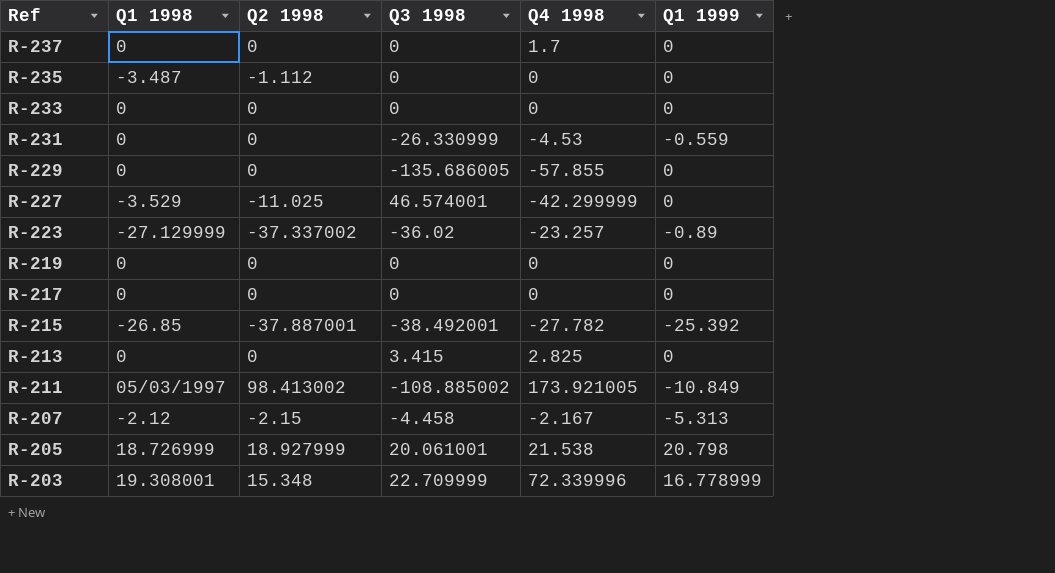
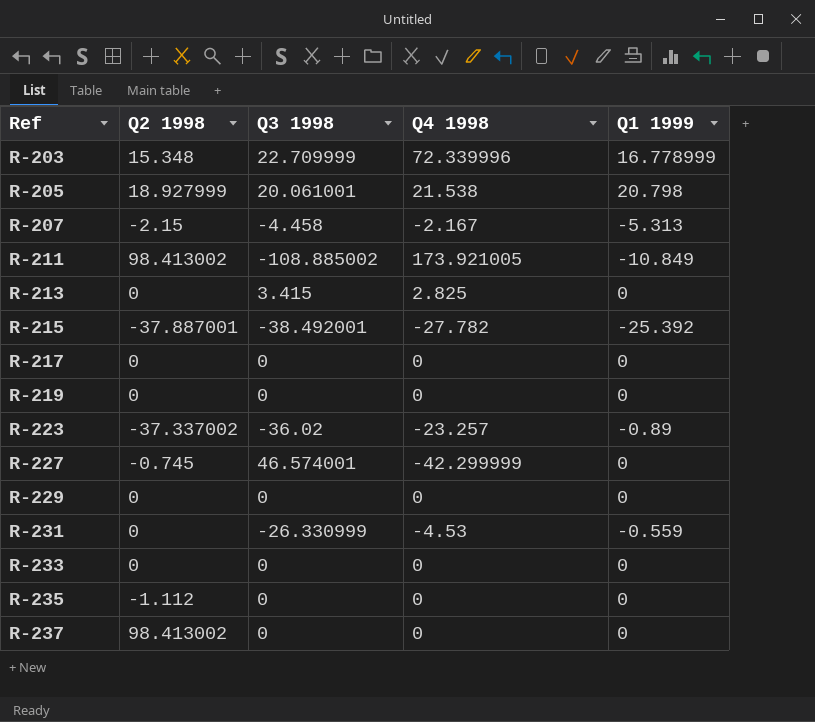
row order: Ref descending -> Ref ascending
column Q1 1998 | position: 2 -> none
R-227 | Q2 1998: -11.025 -> -0.745
R-229 | Q3 1998: -135.686005 -> 0
R-229 | Q4 1998: -57.855 -> 0
R-237 | Q2 1998: 0 -> 98.413002
R-237 | Q4 1998: 1.7 -> 0

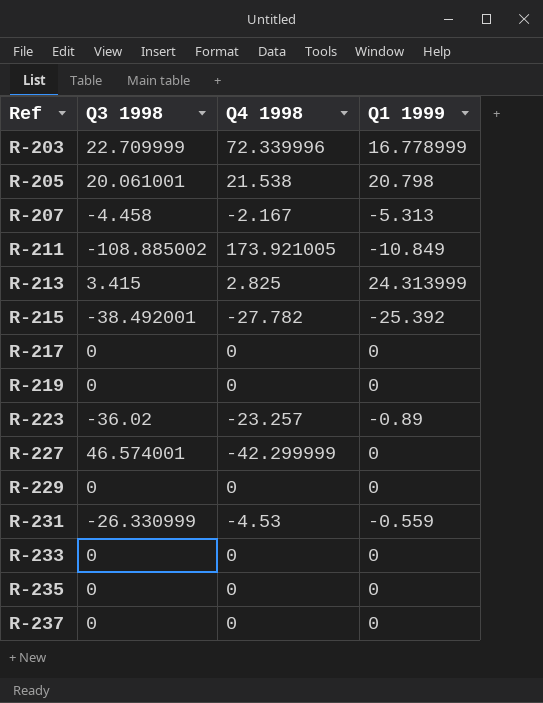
column Q2 1998 | position: 2 -> none
R-213 | Q1 1999: 0 -> 24.313999

